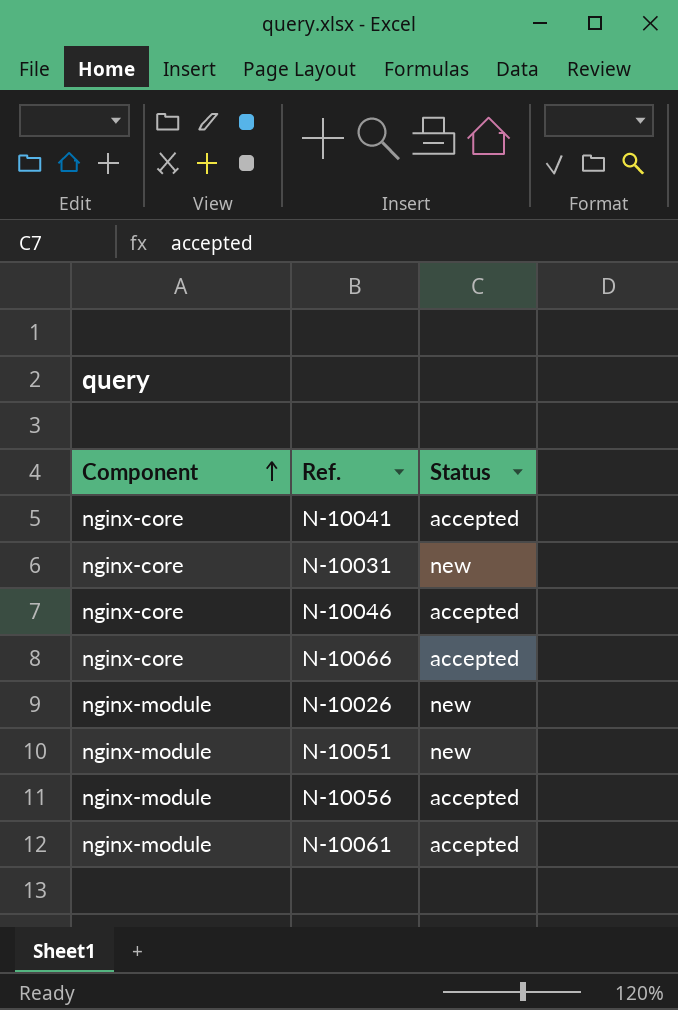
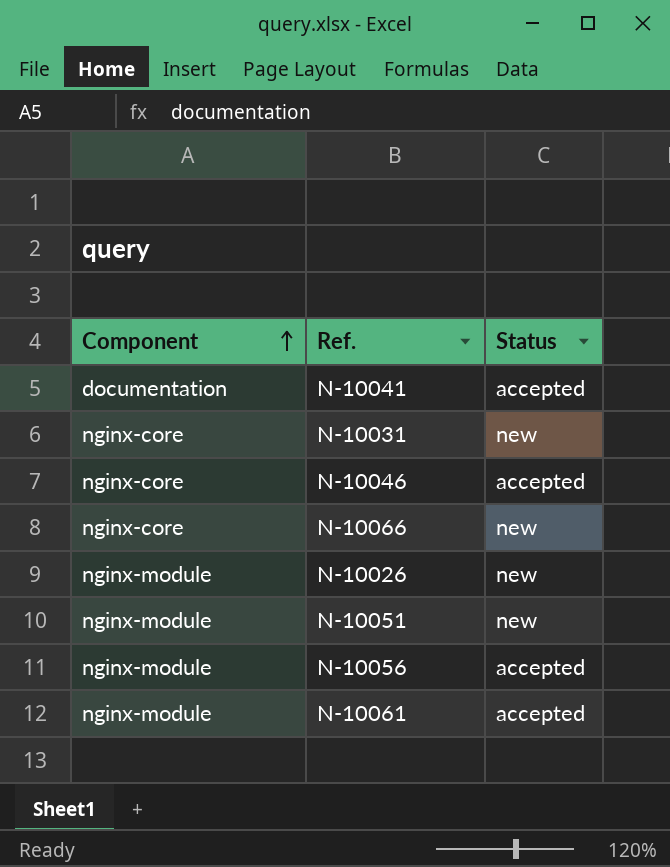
N-10041 | Component: nginx-core -> documentation
N-10066 | Status: accepted -> new

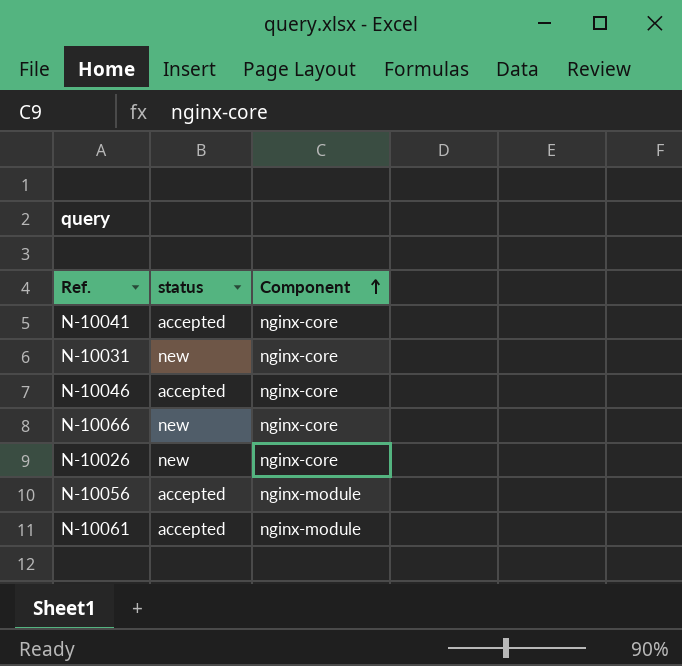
column name: Status -> status
column Component | position: 1 -> 3
row N-10051: nginx-module | new -> none
N-10041 | Component: documentation -> nginx-core
N-10026 | Component: nginx-module -> nginx-core

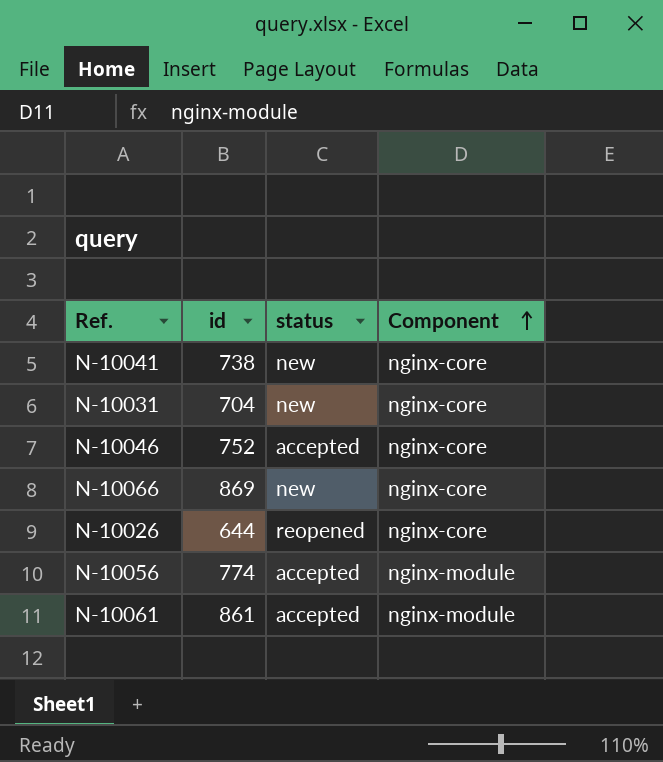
column id | position: none -> 2
N-10041 | status: accepted -> new
N-10026 | status: new -> reopened

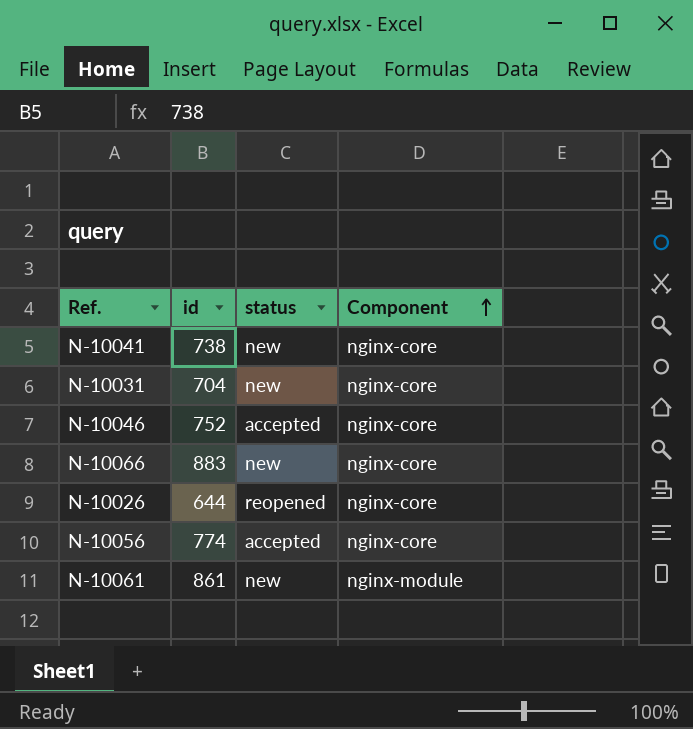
N-10066 | id: 869 -> 883
N-10056 | Component: nginx-module -> nginx-core
N-10061 | status: accepted -> new

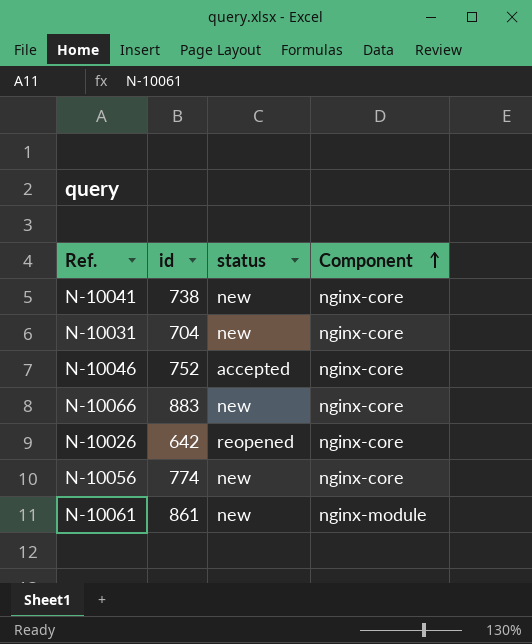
N-10026 | id: 644 -> 642
N-10056 | status: accepted -> new

